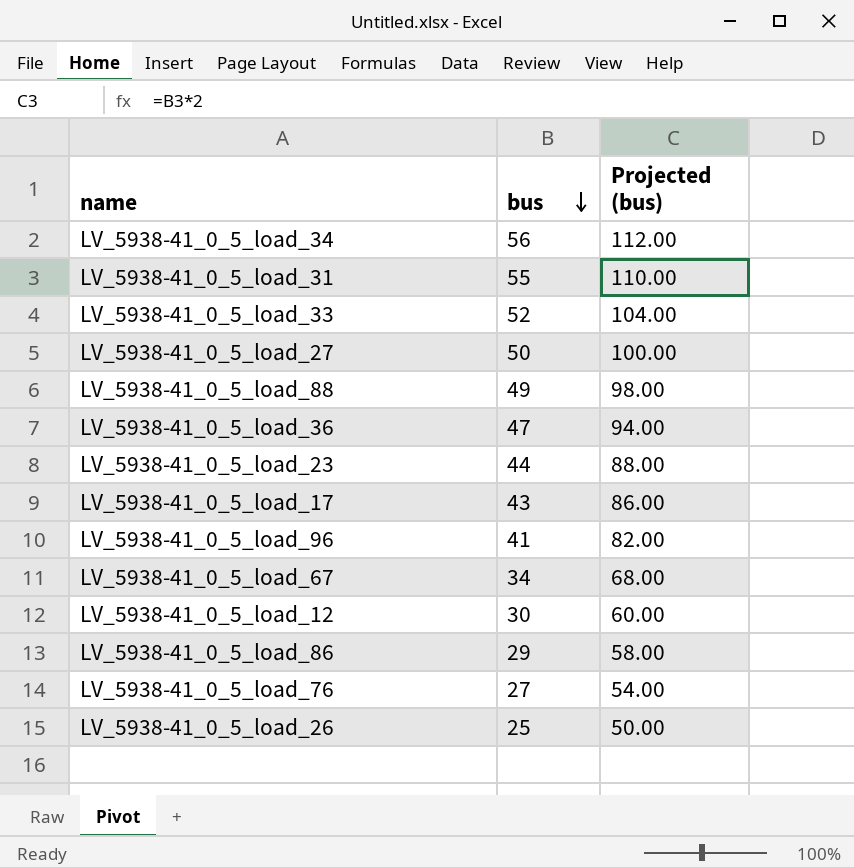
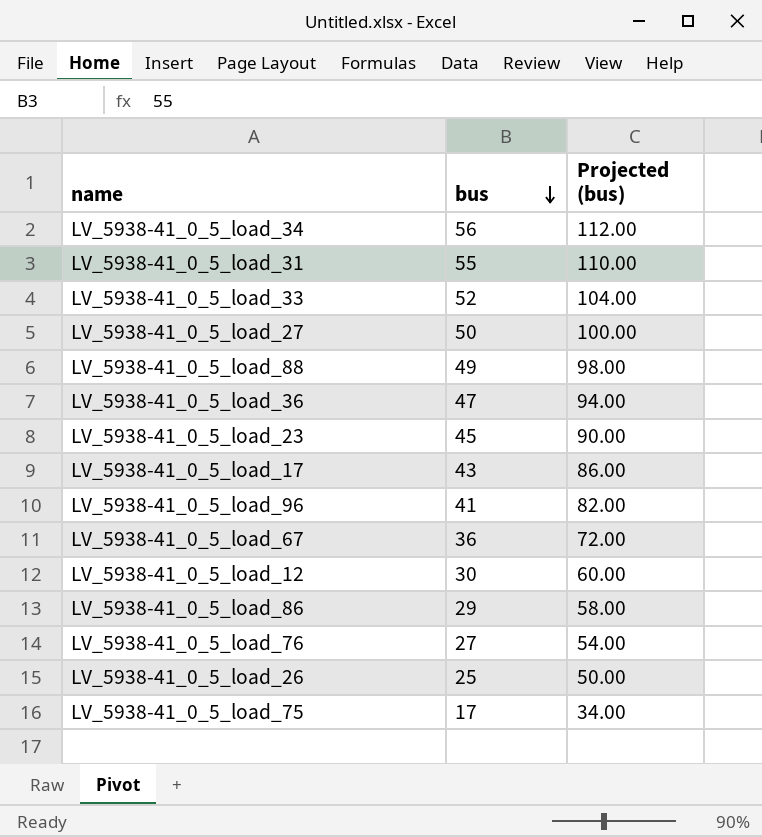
LV_5938-41_0_5_load_23 | bus: 44 -> 45
LV_5938-41_0_5_load_23 | Projected (bus): 88.00 -> 90.00
LV_5938-41_0_5_load_67 | bus: 34 -> 36
LV_5938-41_0_5_load_67 | Projected (bus): 68.00 -> 72.00
row LV_5938-41_0_5_load_75: none -> 17 | 34.00

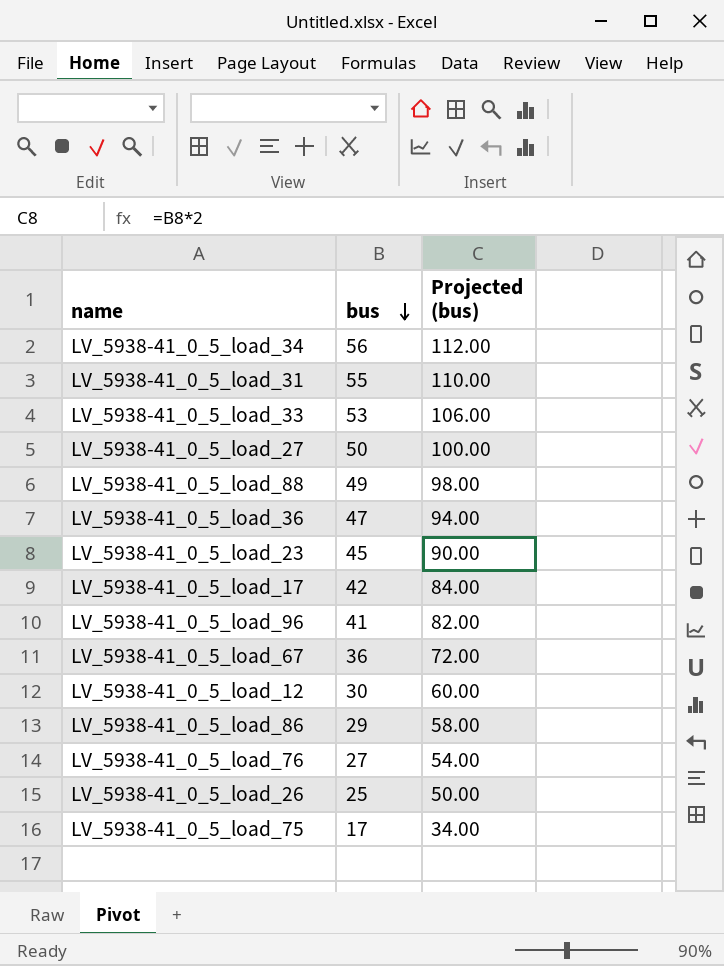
LV_5938-41_0_5_load_33 | bus: 52 -> 53
LV_5938-41_0_5_load_33 | Projected (bus): 104.00 -> 106.00
LV_5938-41_0_5_load_17 | bus: 43 -> 42
LV_5938-41_0_5_load_17 | Projected (bus): 86.00 -> 84.00

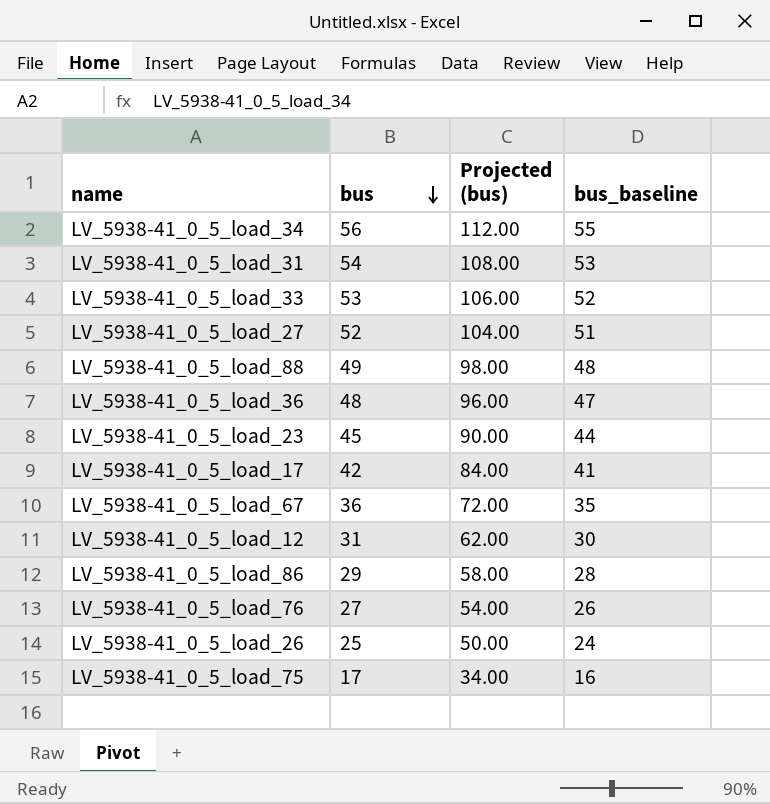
column bus_baseline | formula: none -> [bus] - 1
row LV_5938-41_0_5_load_96: 41 | 82.00 -> none
LV_5938-41_0_5_load_31 | bus: 55 -> 54
LV_5938-41_0_5_load_31 | Projected (bus): 110.00 -> 108.00
LV_5938-41_0_5_load_27 | bus: 50 -> 52
LV_5938-41_0_5_load_27 | Projected (bus): 100.00 -> 104.00
LV_5938-41_0_5_load_36 | bus: 47 -> 48
LV_5938-41_0_5_load_36 | Projected (bus): 94.00 -> 96.00
LV_5938-41_0_5_load_12 | bus: 30 -> 31
LV_5938-41_0_5_load_12 | Projected (bus): 60.00 -> 62.00

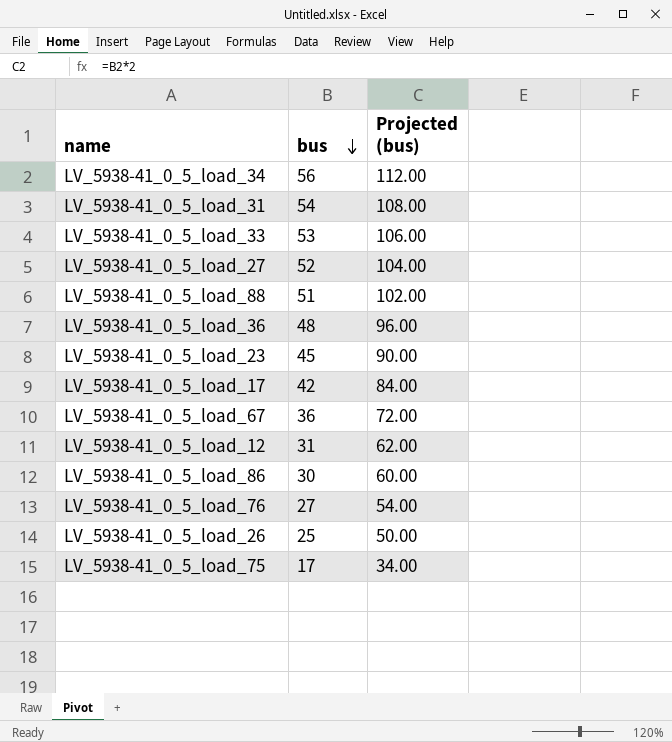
column bus_baseline | formula: [bus] - 1 -> none
LV_5938-41_0_5_load_88 | bus: 49 -> 51
LV_5938-41_0_5_load_88 | Projected (bus): 98.00 -> 102.00
LV_5938-41_0_5_load_86 | bus: 29 -> 30
LV_5938-41_0_5_load_86 | Projected (bus): 58.00 -> 60.00

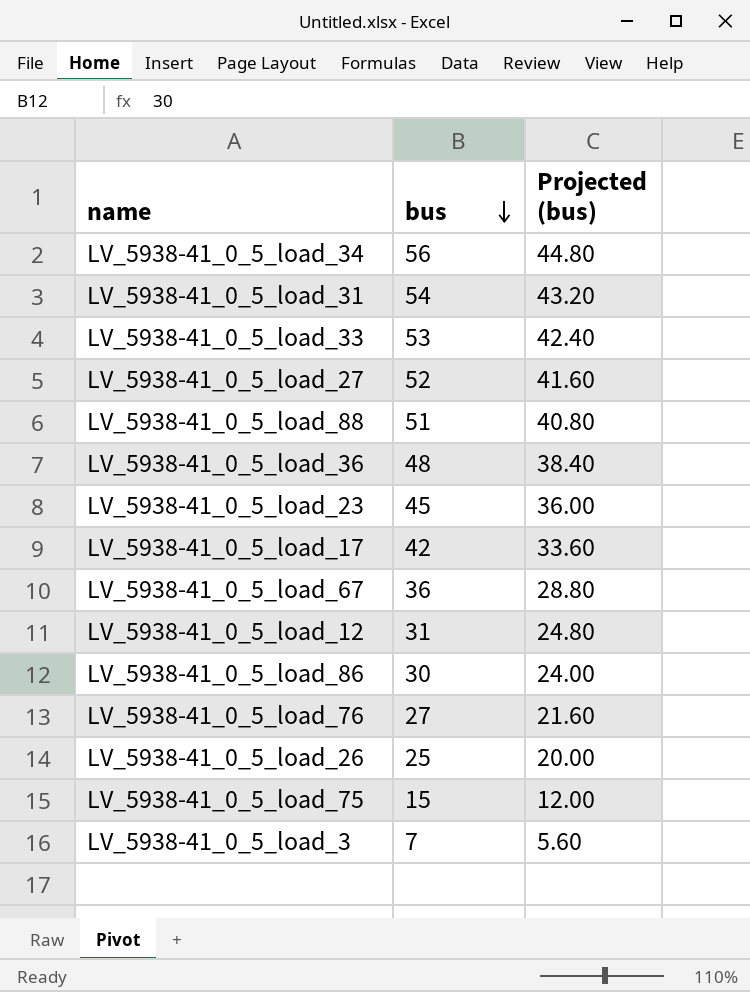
column Projected (bus) | formula: [bus] * 2 -> [bus] * 0.8
LV_5938-41_0_5_load_75 | bus: 17 -> 15
row LV_5938-41_0_5_load_3: none -> 7 | 5.60

